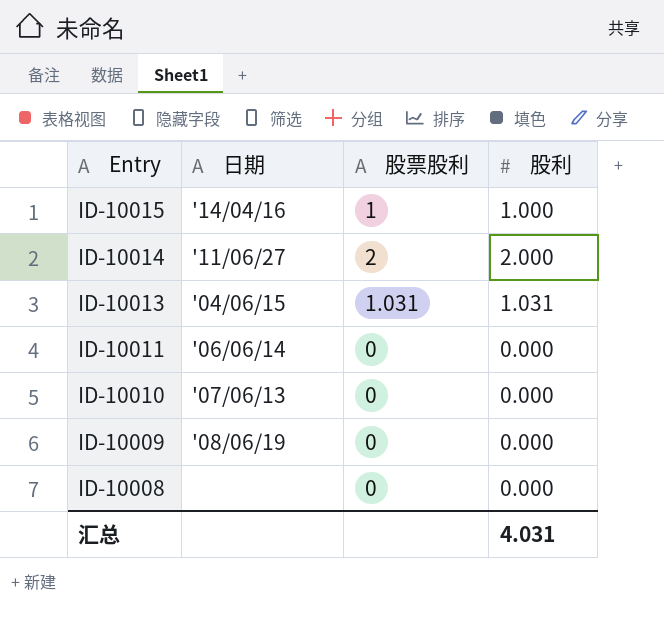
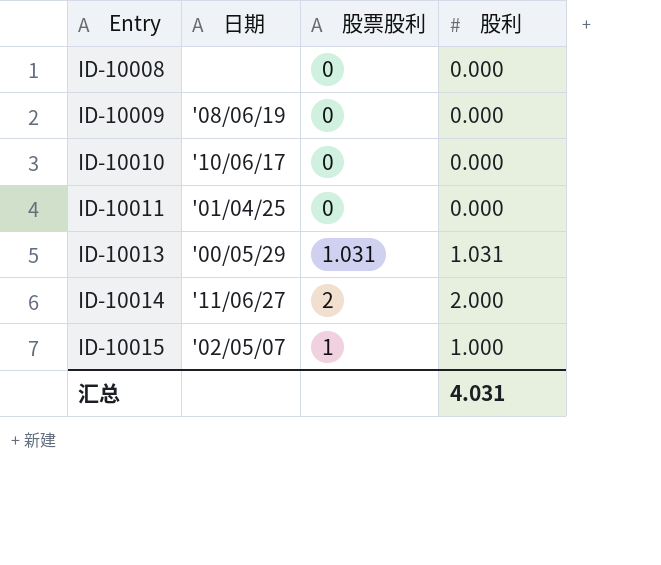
row order: Entry descending -> Entry ascending
ID-10010 | 日期: '07/06/13 -> '10/06/17
ID-10011 | 日期: '06/06/14 -> '01/04/25
ID-10013 | 日期: '04/06/15 -> '00/05/29
ID-10015 | 日期: '14/04/16 -> '02/05/07

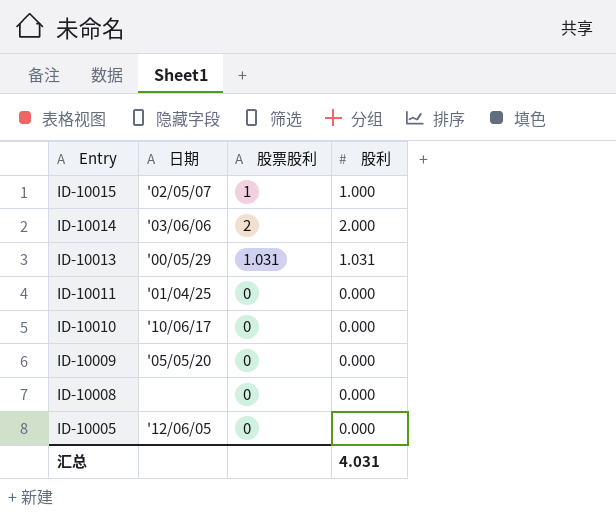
row order: Entry ascending -> Entry descending
ID-10014 | 日期: '11/06/27 -> '03/06/06
ID-10009 | 日期: '08/06/19 -> '05/05/20
row ID-10005: none -> '12/06/05 | 0 | 0.000

